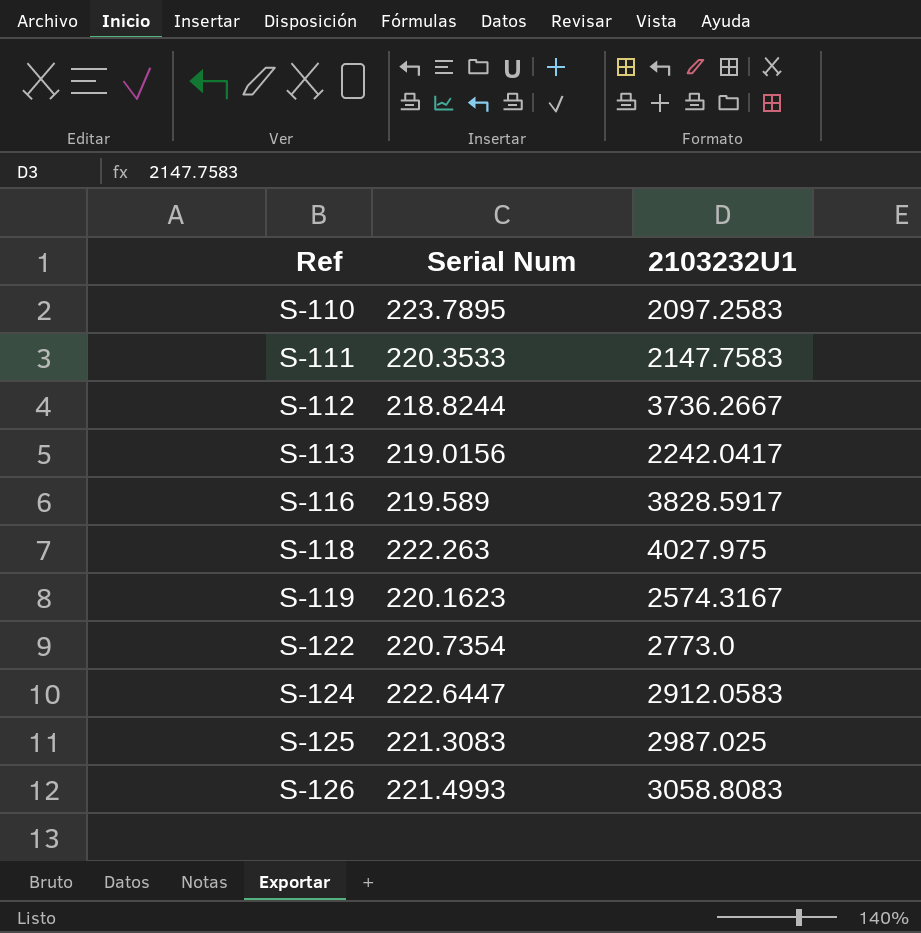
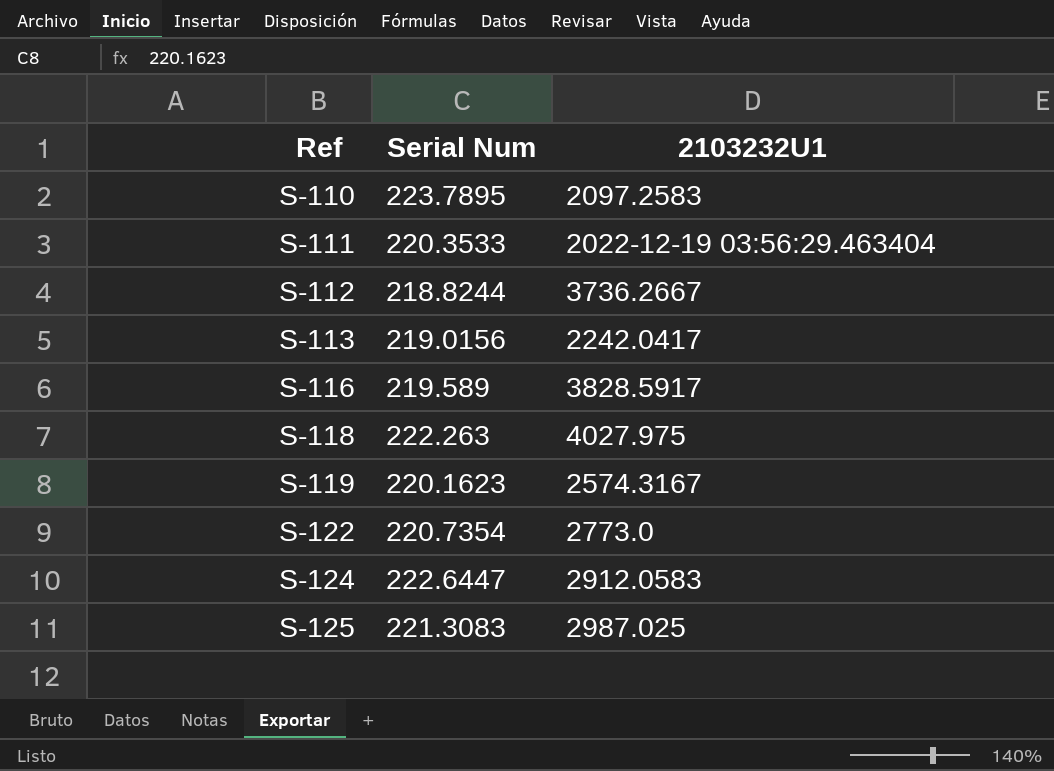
row S-126: 221.4993 | 3058.8083 -> none
S-111 | 2103232U1: 2147.7583 -> 2022-12-19 03:56:29.463404

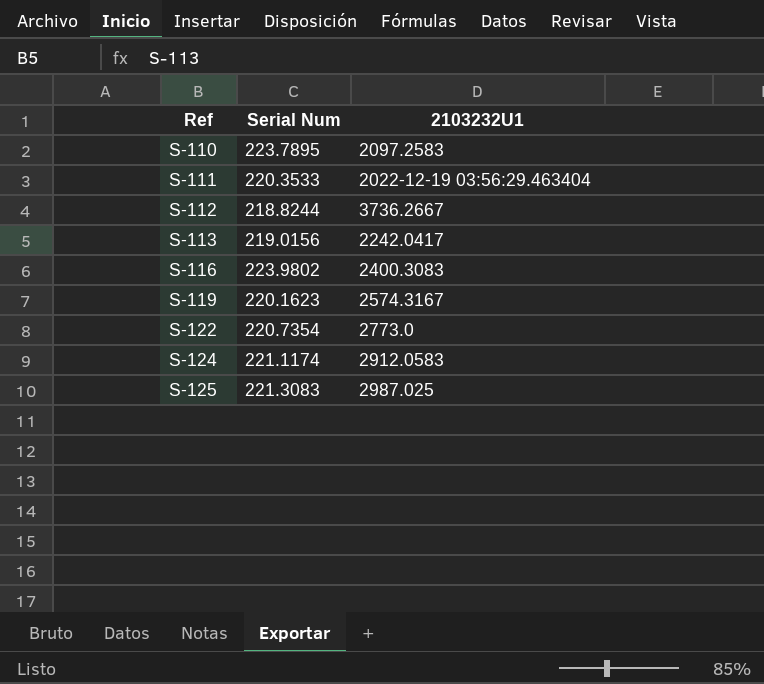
row S-118: 222.263 | 4027.975 -> none
S-116 | Serial Num: 219.589 -> 223.9802
S-116 | 2103232U1: 3828.5917 -> 2400.3083
S-124 | Serial Num: 222.6447 -> 221.1174

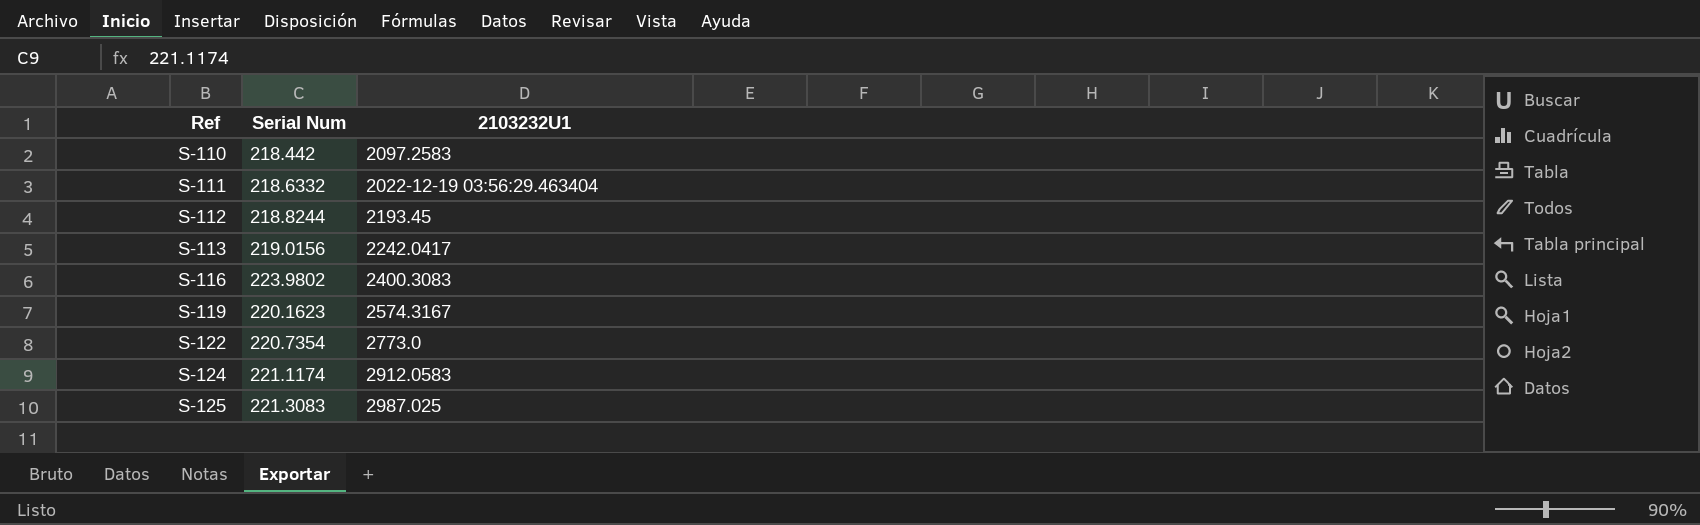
S-110 | Serial Num: 223.7895 -> 218.442
S-111 | Serial Num: 220.3533 -> 218.6332
S-112 | 2103232U1: 3736.2667 -> 2193.45

